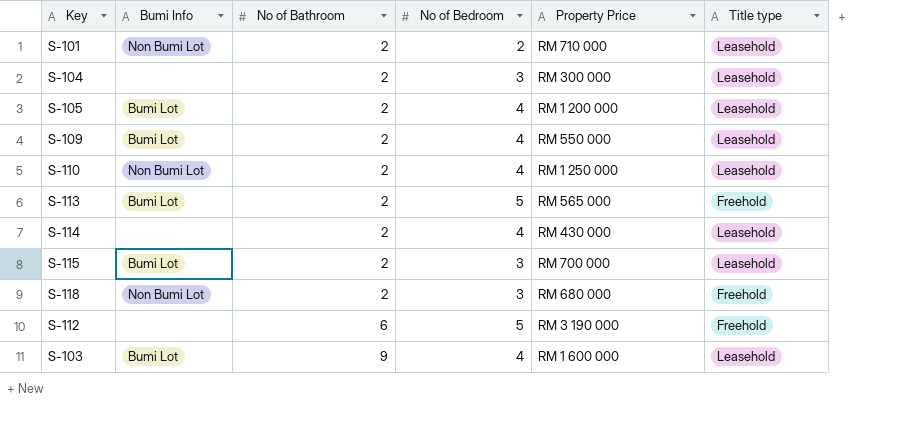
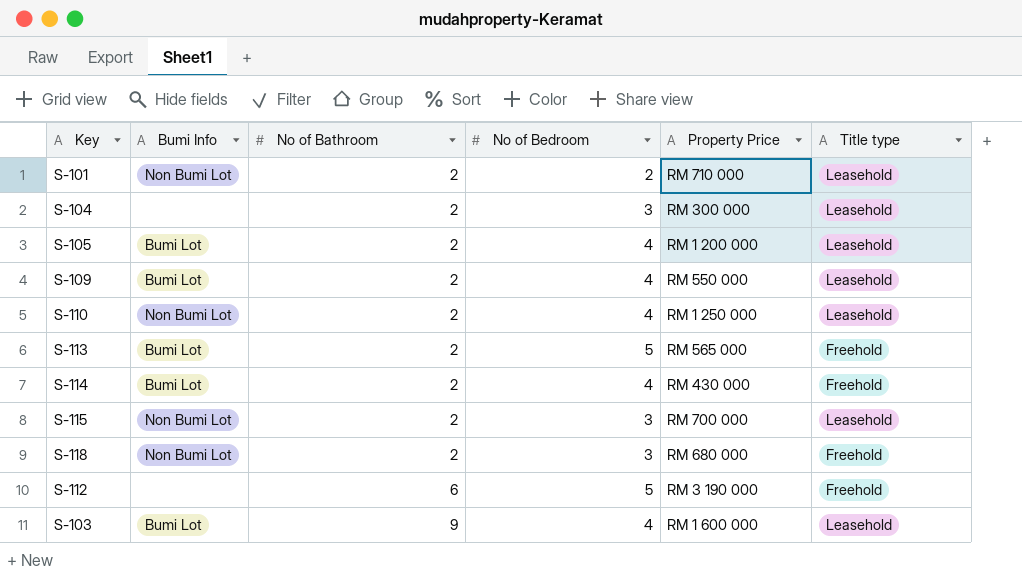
S-114 | Bumi Info: none -> Bumi Lot
S-114 | Title type: Leasehold -> Freehold
S-115 | Bumi Info: Bumi Lot -> Non Bumi Lot

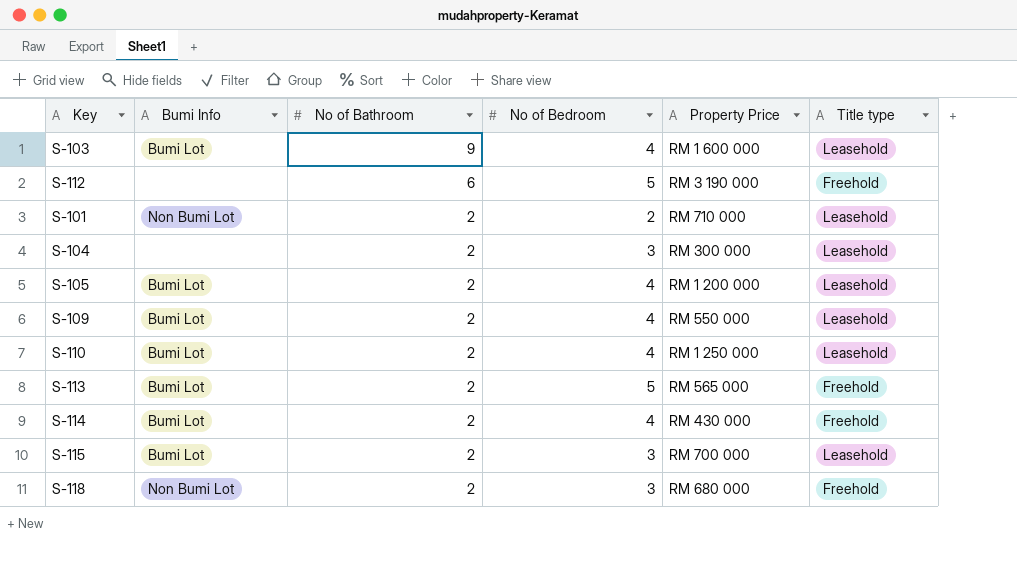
row order: No of Bathroom ascending -> No of Bathroom descending
S-110 | Bumi Info: Non Bumi Lot -> Bumi Lot
S-115 | Bumi Info: Non Bumi Lot -> Bumi Lot

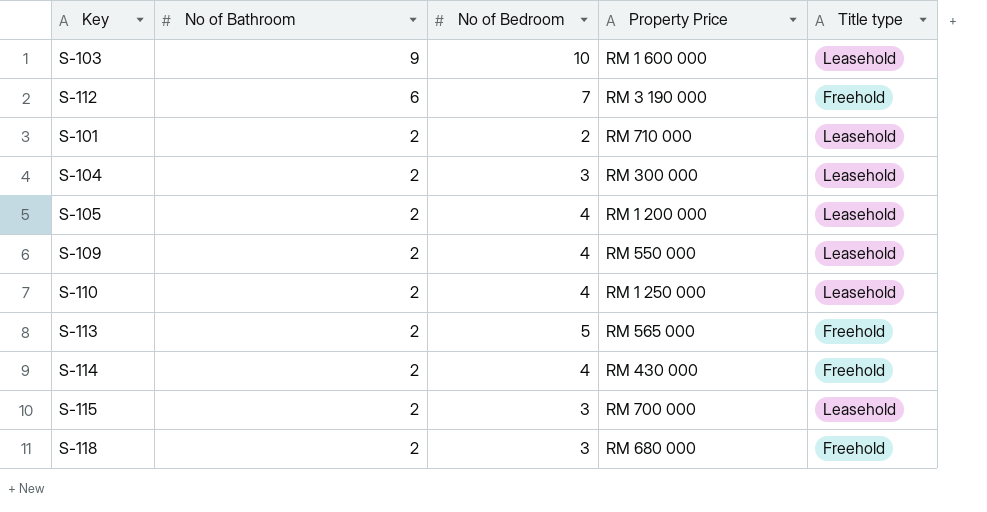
column Bumi Info | position: 2 -> none
S-103 | No of Bedroom: 4 -> 10
S-112 | No of Bedroom: 5 -> 7

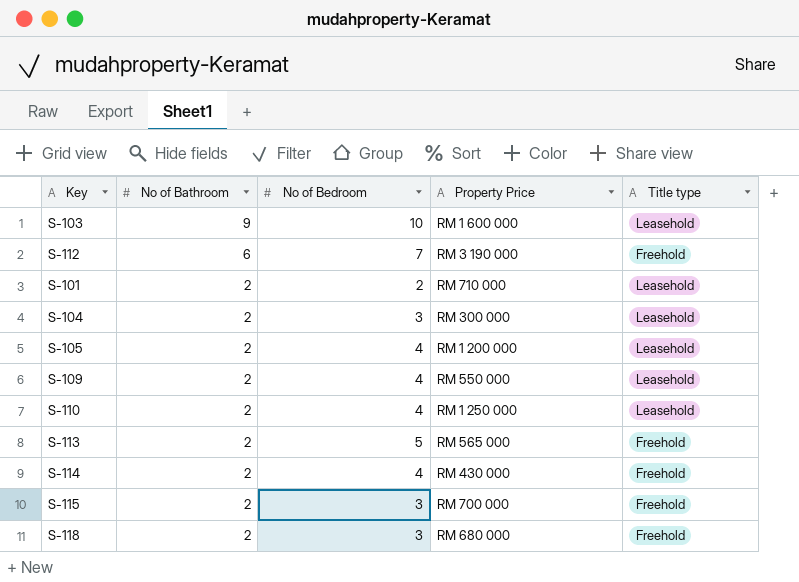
S-115 | Title type: Leasehold -> Freehold

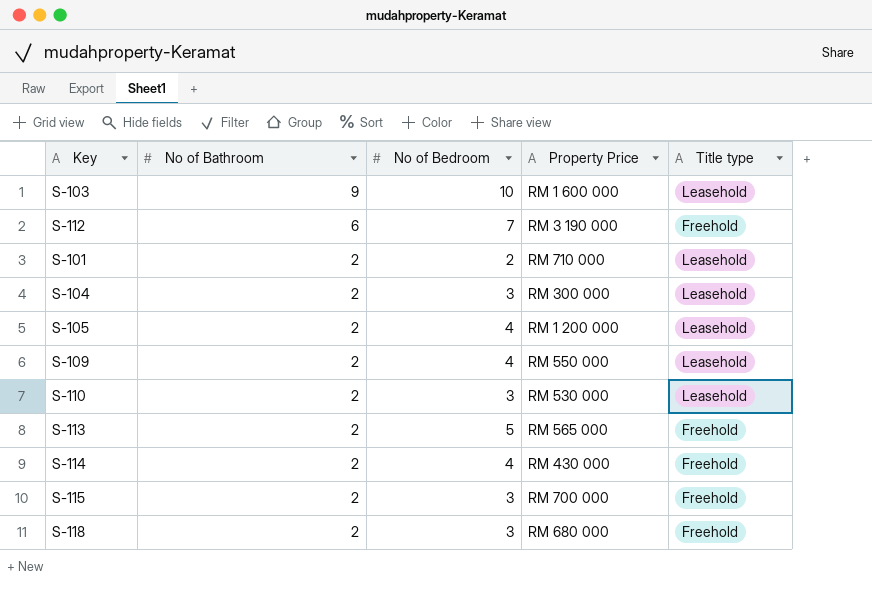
S-110 | No of Bedroom: 4 -> 3
S-110 | Property Price: RM 1 250 000 -> RM 530 000

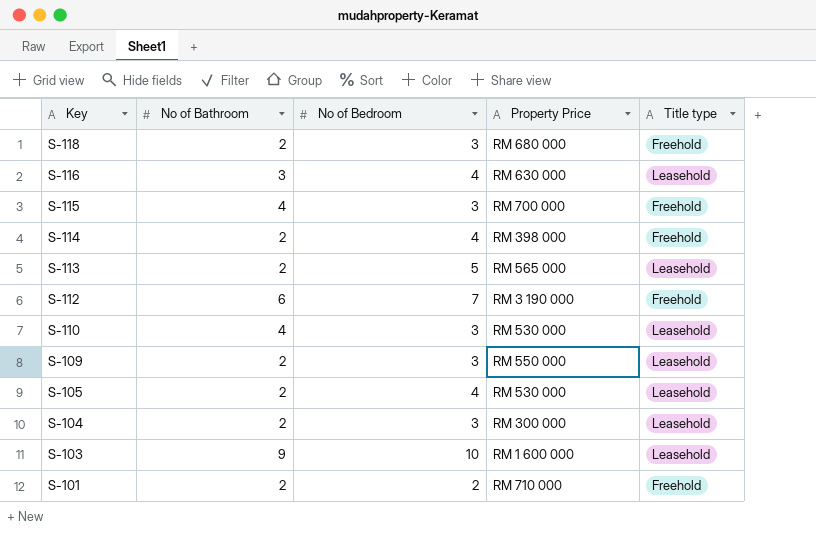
row order: No of Bathroom descending -> Key descending
row S-116: none -> 3 | 4 | RM 630 000 | Leasehold
S-115 | No of Bathroom: 2 -> 4
S-114 | Property Price: RM 430 000 -> RM 398 000
S-113 | Title type: Freehold -> Leasehold
S-110 | No of Bathroom: 2 -> 4
S-109 | No of Bedroom: 4 -> 3
S-105 | Property Price: RM 1 200 000 -> RM 530 000
S-101 | Title type: Leasehold -> Freehold

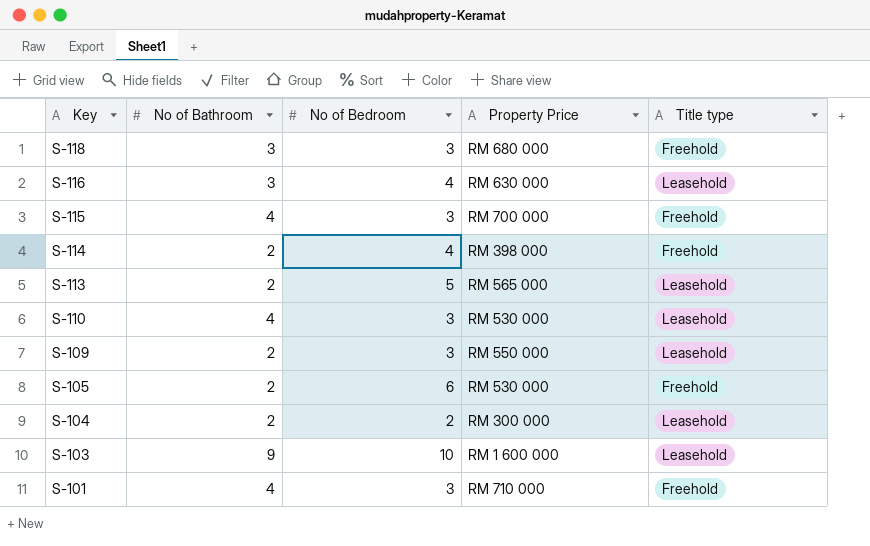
row S-112: 6 | 7 | RM 3 190 000 | Freehold -> none
S-118 | No of Bathroom: 2 -> 3
S-105 | No of Bedroom: 4 -> 6
S-105 | Title type: Leasehold -> Freehold
S-104 | No of Bedroom: 3 -> 2
S-101 | No of Bathroom: 2 -> 4
S-101 | No of Bedroom: 2 -> 3

